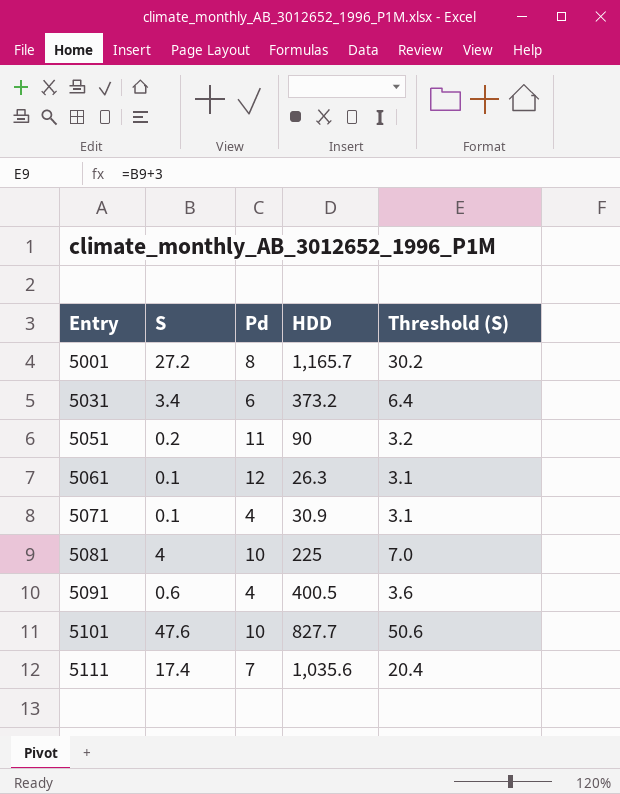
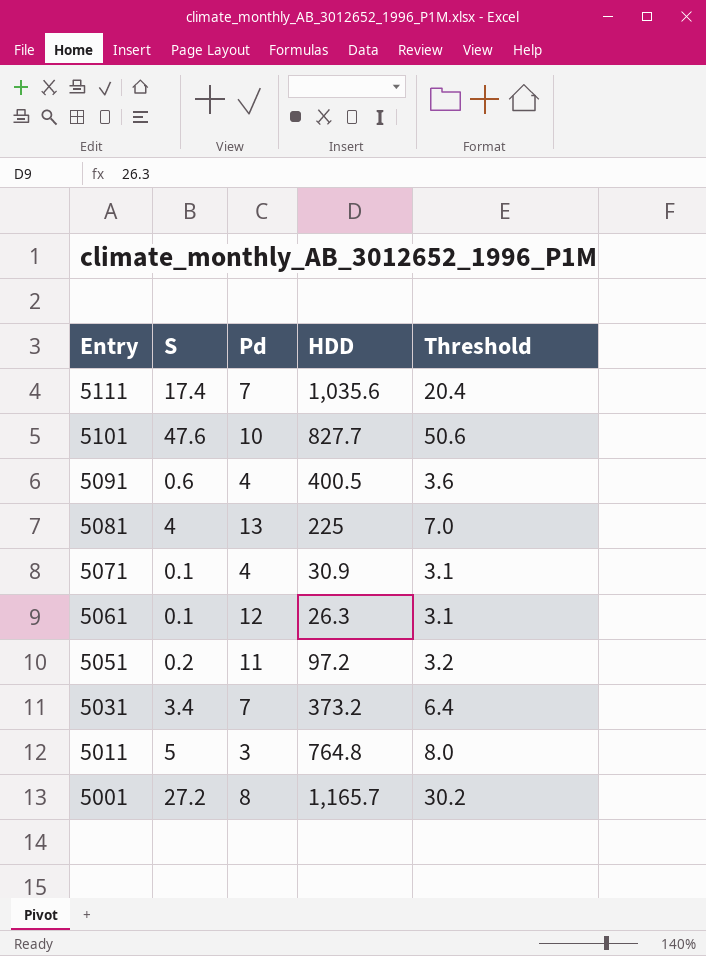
row order: Entry ascending -> Entry descending
column name: Threshold (S) -> Threshold
5081 | Pd: 10 -> 13
5051 | HDD: 90 -> 97.2
5031 | Pd: 6 -> 7
row 5011: none -> 5 | 3 | 764.8 | 8.0

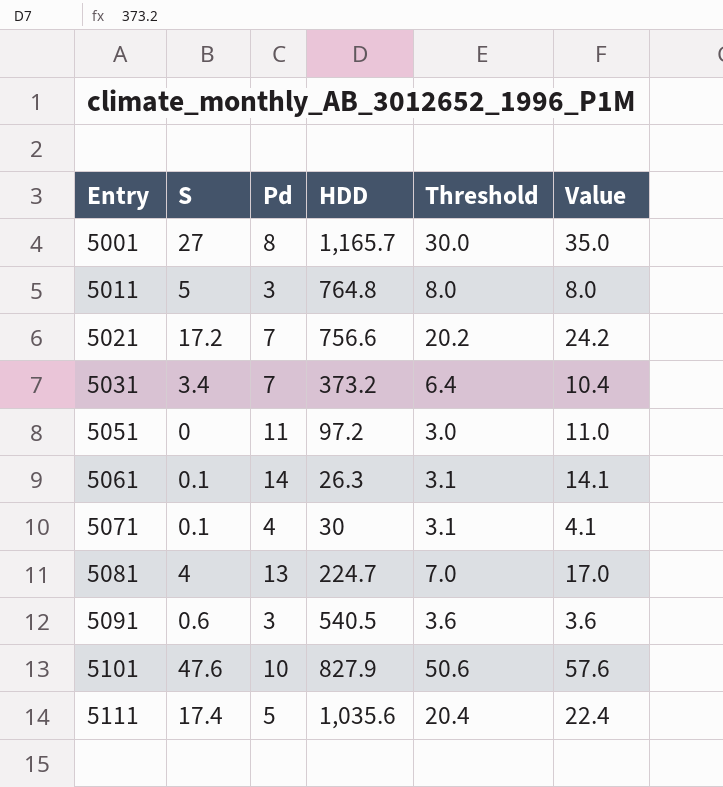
row order: Entry descending -> Entry ascending
column Value | formula: none -> [S] + [Pd]
5001 | S: 27.2 -> 27
5001 | Threshold: 30.2 -> 30.0
row 5021: none -> 17.2 | 7 | 756.6 | 20.2 | 24.2
5051 | S: 0.2 -> 0
5051 | Threshold: 3.2 -> 3.0
5061 | Pd: 12 -> 14
5071 | HDD: 30.9 -> 30
5081 | HDD: 225 -> 224.7
5091 | Pd: 4 -> 3
5091 | HDD: 400.5 -> 540.5
5101 | HDD: 827.7 -> 827.9
5111 | Pd: 7 -> 5

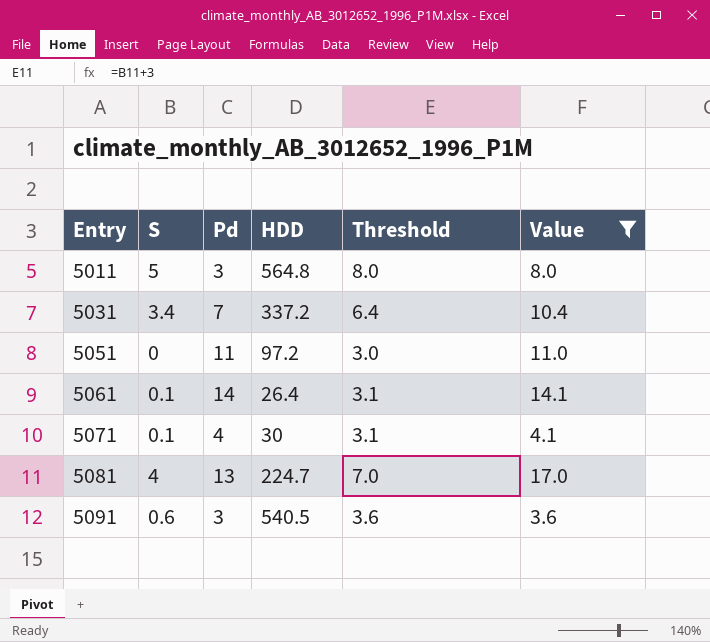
filter: none -> Value <= 17.0
5011 | HDD: 764.8 -> 564.8
5031 | HDD: 373.2 -> 337.2
5061 | HDD: 26.3 -> 26.4

